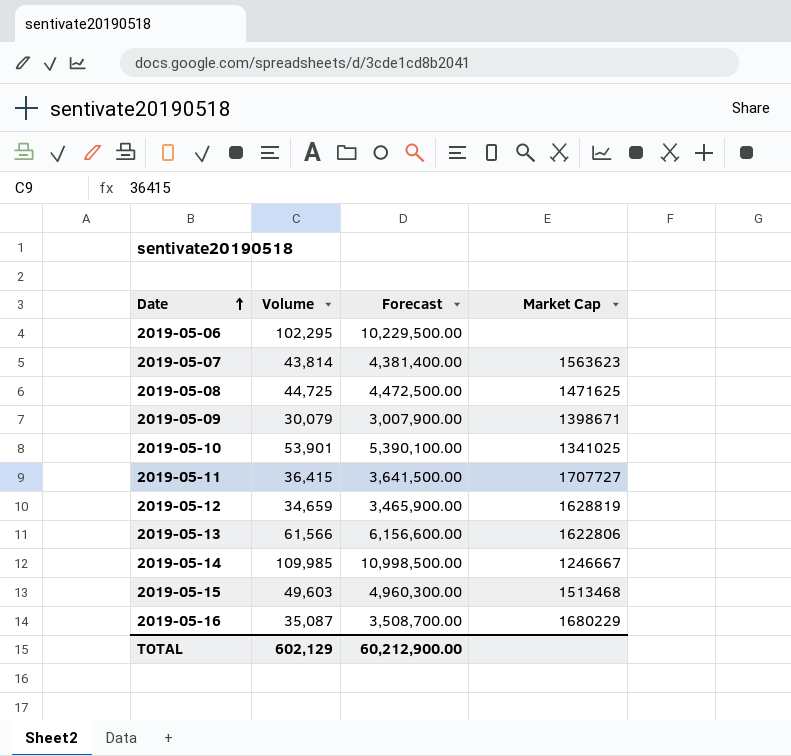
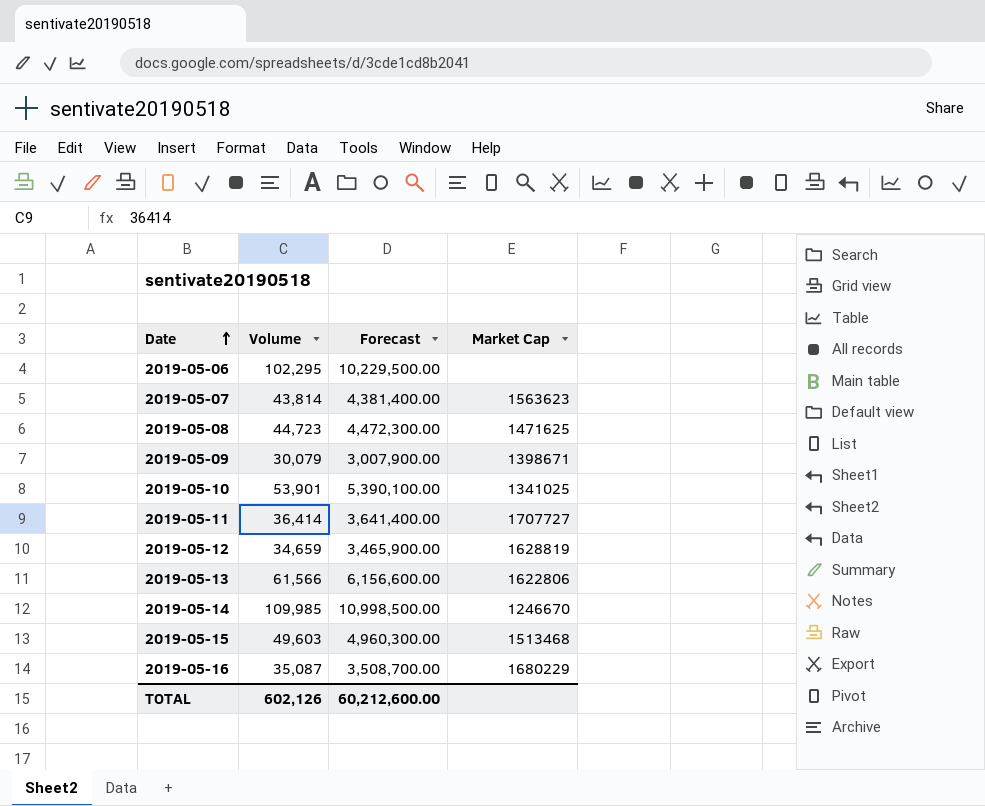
2019-05-08 | Volume: 44,725 -> 44,723
2019-05-08 | Forecast: 4,472,500.00 -> 4,472,300.00
2019-05-11 | Volume: 36,415 -> 36,414
2019-05-11 | Forecast: 3,641,500.00 -> 3,641,400.00
2019-05-14 | Market Cap: 1246667 -> 1246670
TOTAL | Volume: 602,129 -> 602,126
TOTAL | Forecast: 60,212,900.00 -> 60,212,600.00

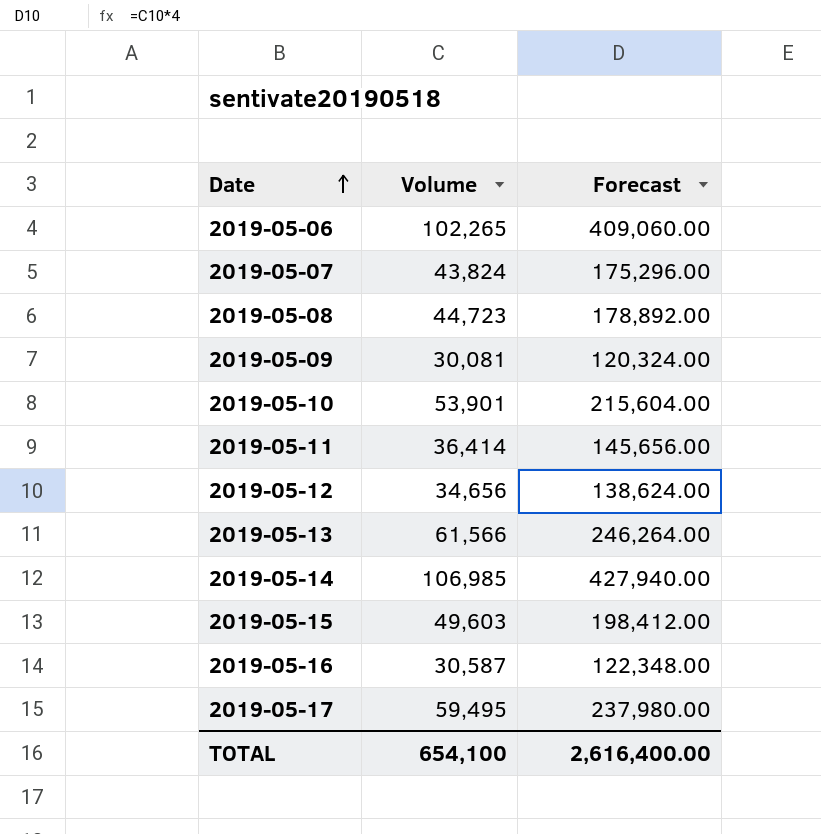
column Market Cap | position: 4 -> none
column Forecast | formula: [Volume] * 100 -> [Volume] * 4
2019-05-06 | Volume: 102,295 -> 102,265
2019-05-07 | Volume: 43,814 -> 43,824
2019-05-09 | Volume: 30,079 -> 30,081
2019-05-12 | Volume: 34,659 -> 34,656
2019-05-14 | Volume: 109,985 -> 106,985
2019-05-16 | Volume: 35,087 -> 30,587
row 2019-05-17: none -> 59,495 | 237,980.00
TOTAL | Volume: 602,126 -> 654,100
TOTAL | Forecast: 60,212,600.00 -> 2,616,400.00

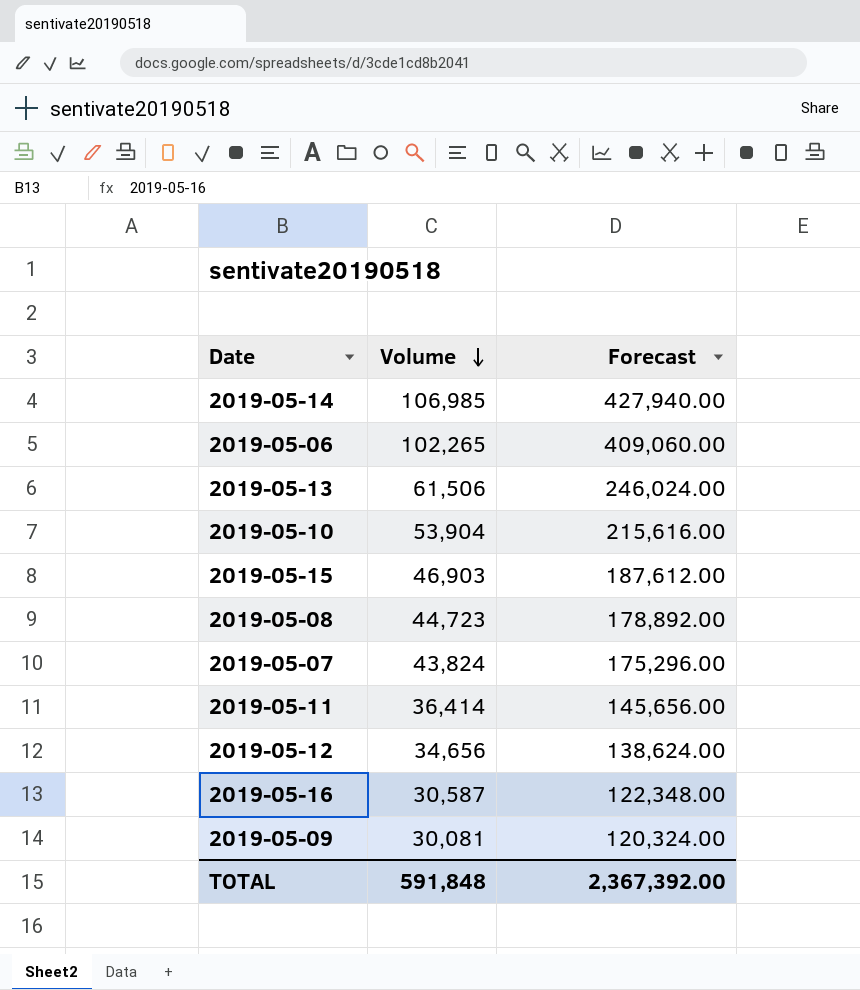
row order: Date ascending -> Volume descending
row 2019-05-17: 59,495 | 237,980.00 -> none
2019-05-13 | Volume: 61,566 -> 61,506
2019-05-13 | Forecast: 246,264.00 -> 246,024.00
2019-05-10 | Volume: 53,901 -> 53,904
2019-05-10 | Forecast: 215,604.00 -> 215,616.00
2019-05-15 | Volume: 49,603 -> 46,903
2019-05-15 | Forecast: 198,412.00 -> 187,612.00
TOTAL | Volume: 654,100 -> 591,848
TOTAL | Forecast: 2,616,400.00 -> 2,367,392.00

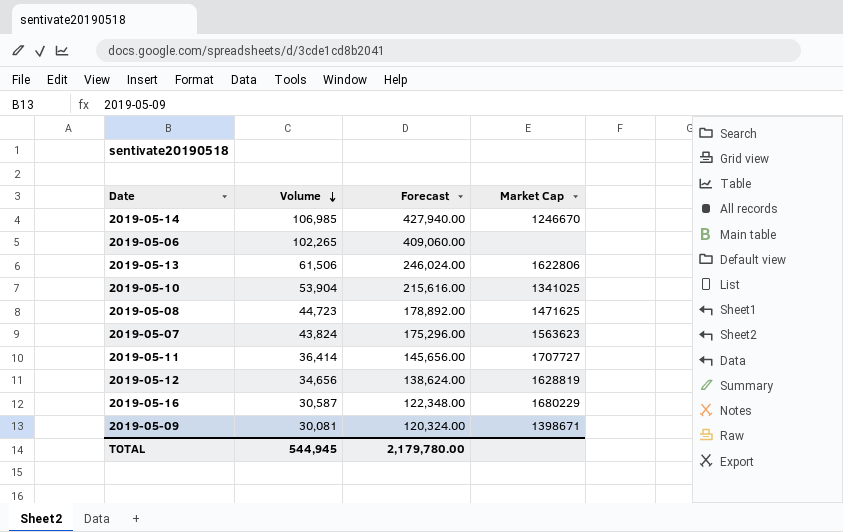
column Market Cap | position: none -> 4
row 2019-05-15: 46,903 | 187,612.00 -> none
TOTAL | Volume: 591,848 -> 544,945
TOTAL | Forecast: 2,367,392.00 -> 2,179,780.00

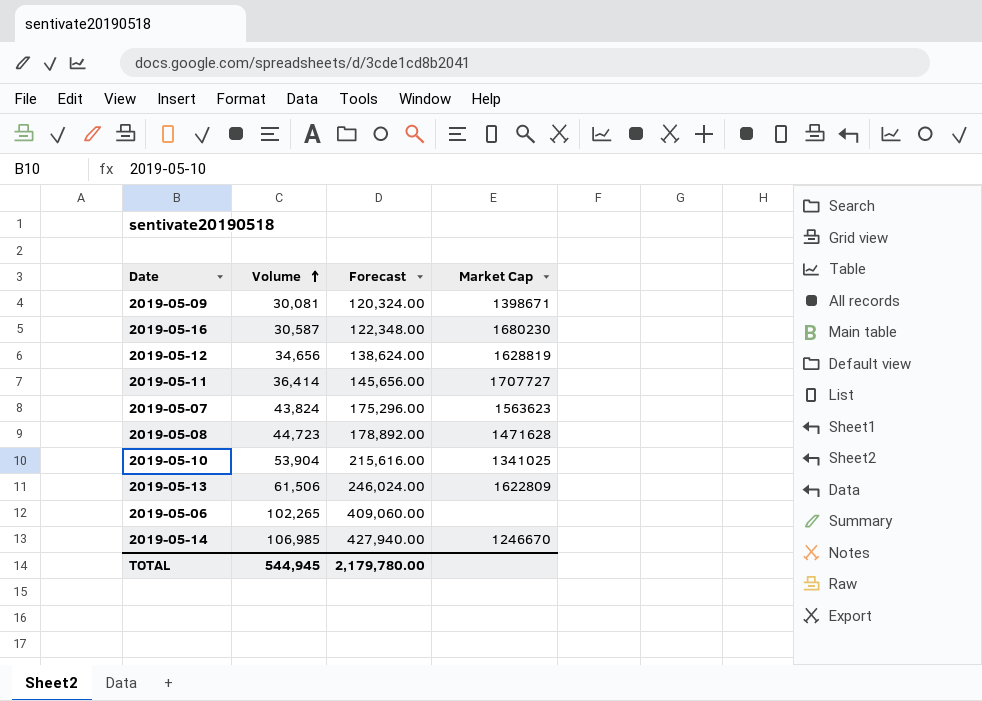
row order: Volume descending -> Volume ascending
2019-05-16 | Market Cap: 1680229 -> 1680230
2019-05-08 | Market Cap: 1471625 -> 1471628
2019-05-13 | Market Cap: 1622806 -> 1622809

